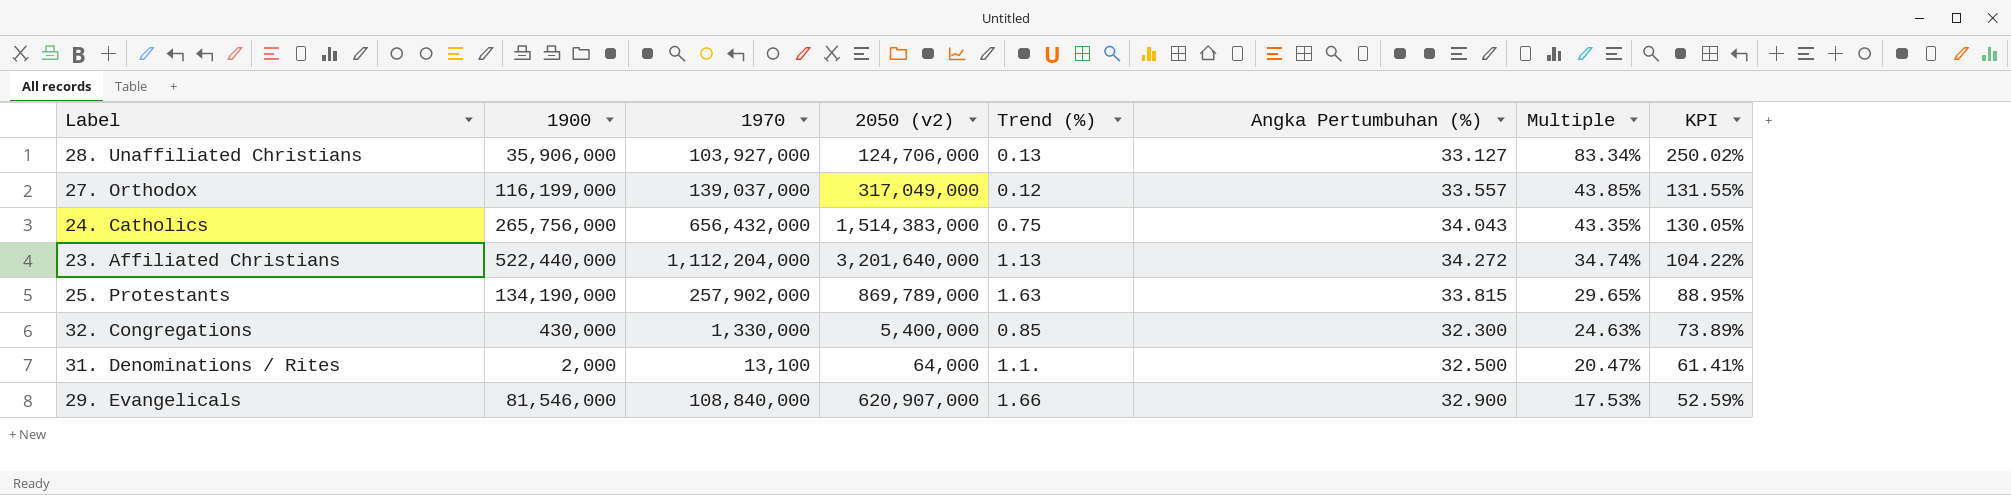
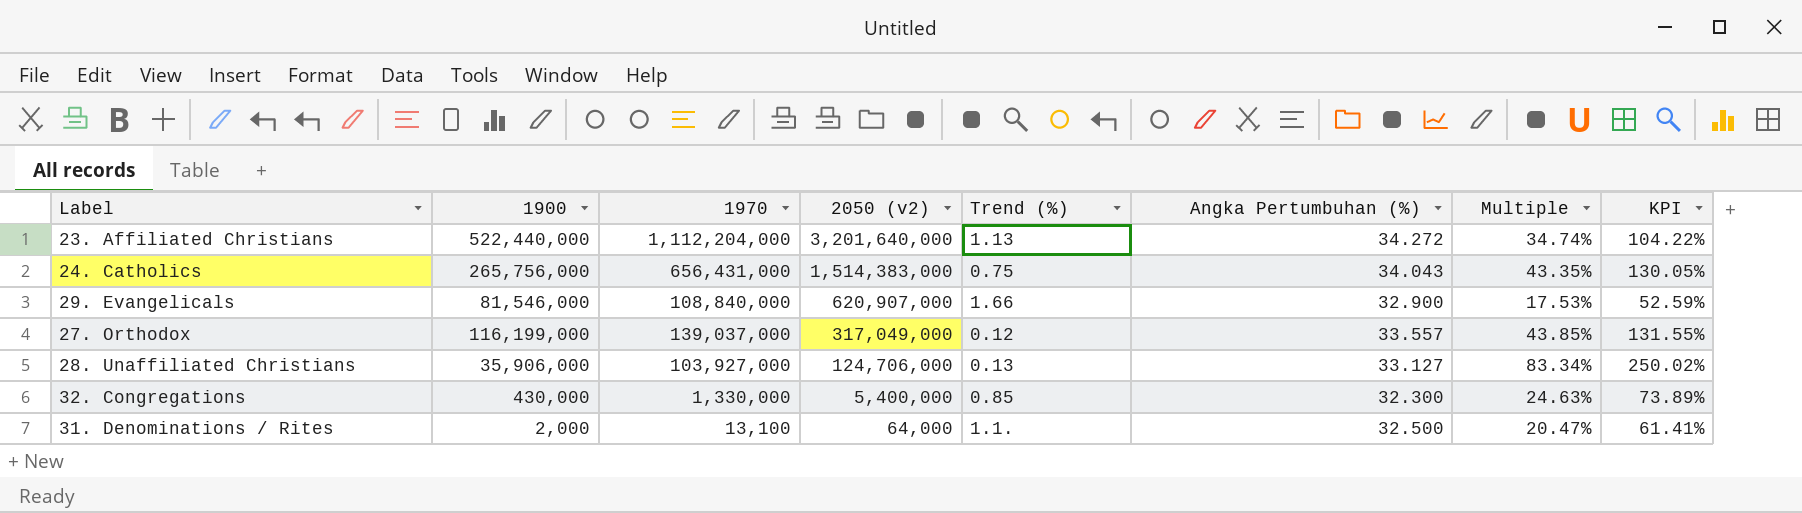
row order: Multiple descending -> 2050 (v2) descending
row 25. Protestants: 134,190,000 | 257,902,000 | 869,789,000 | 1.63 | 33.815 | 29.65% | 88.95% -> none
24. Catholics | 1970: 656,432,000 -> 656,431,000

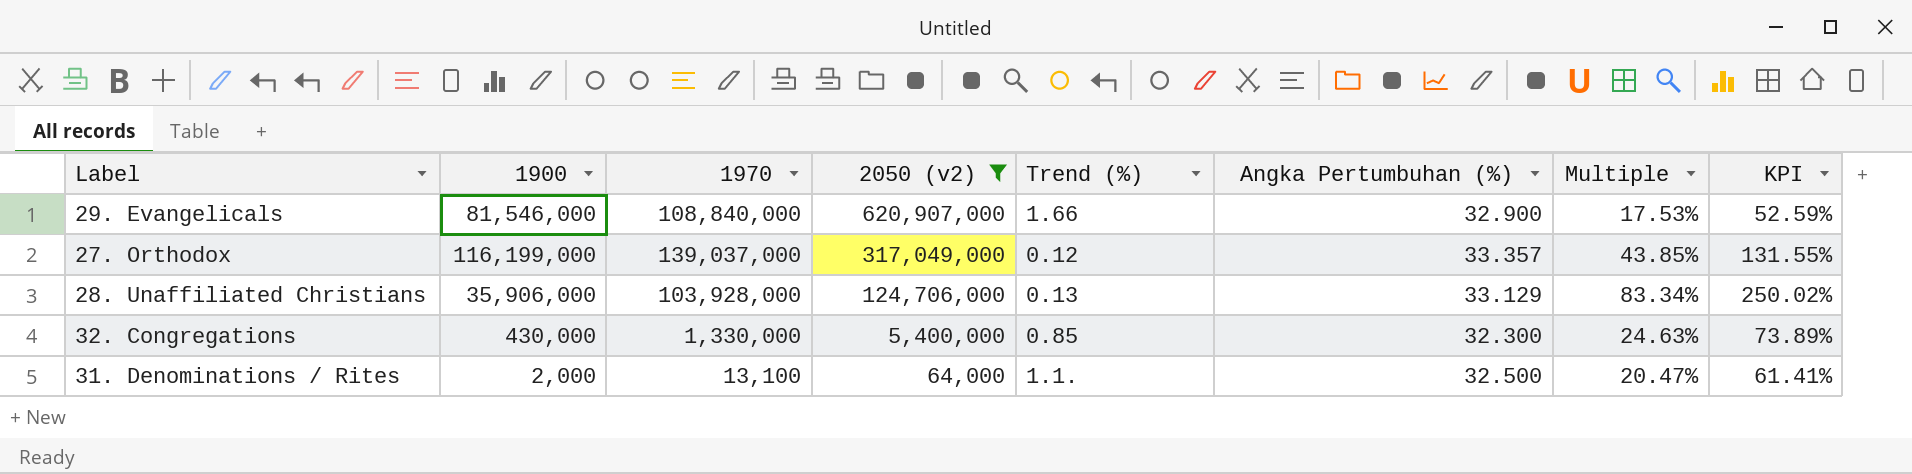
filter: none -> 2050 (v2) <= 620,907,000
27. Orthodox | Angka Pertumbuhan (%): 33.557 -> 33.357
28. Unaffiliated Christians | 1970: 103,927,000 -> 103,928,000
28. Unaffiliated Christians | Angka Pertumbuhan (%): 33.127 -> 33.129

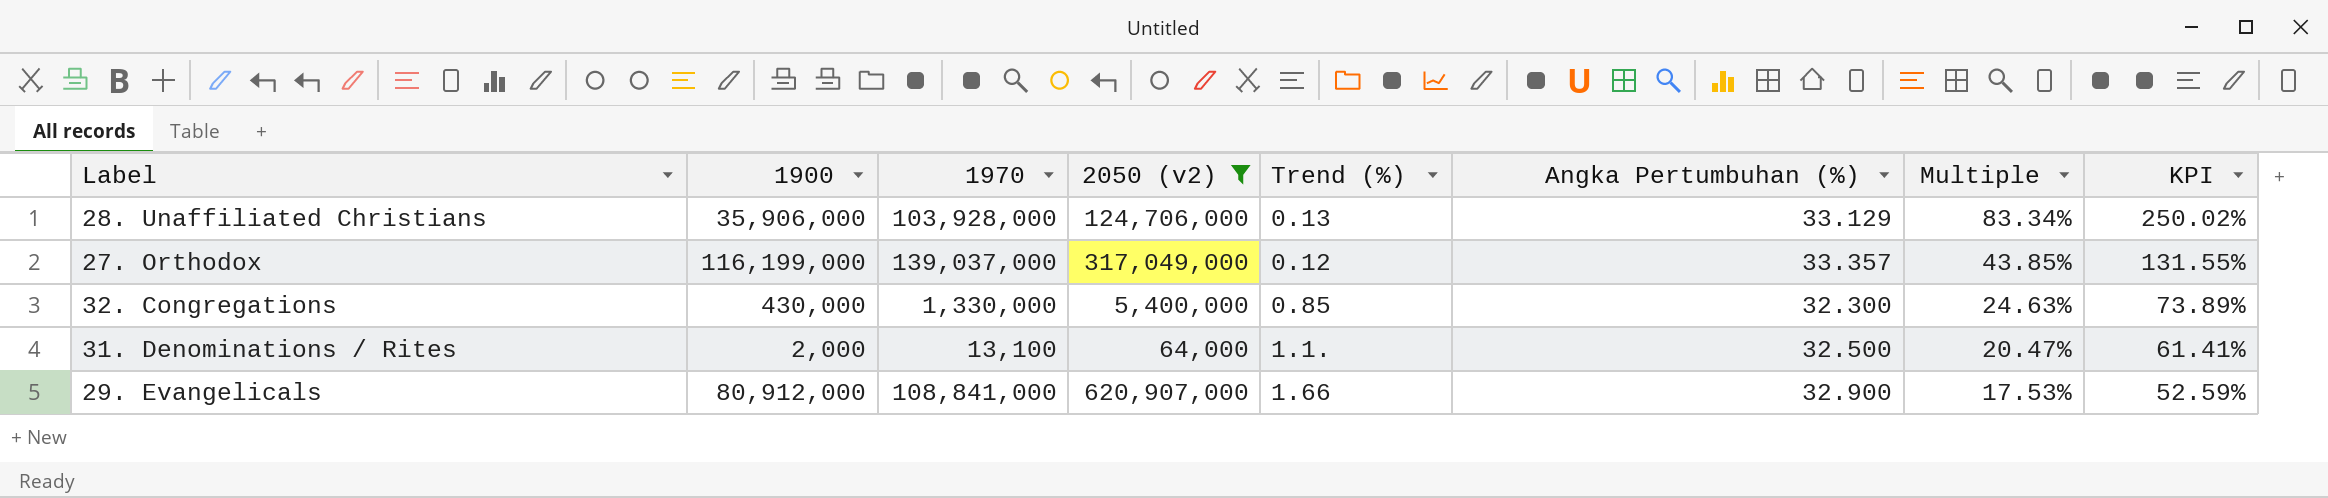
row order: 2050 (v2) descending -> Multiple descending
29. Evangelicals | 1900: 81,546,000 -> 80,912,000
29. Evangelicals | 1970: 108,840,000 -> 108,841,000

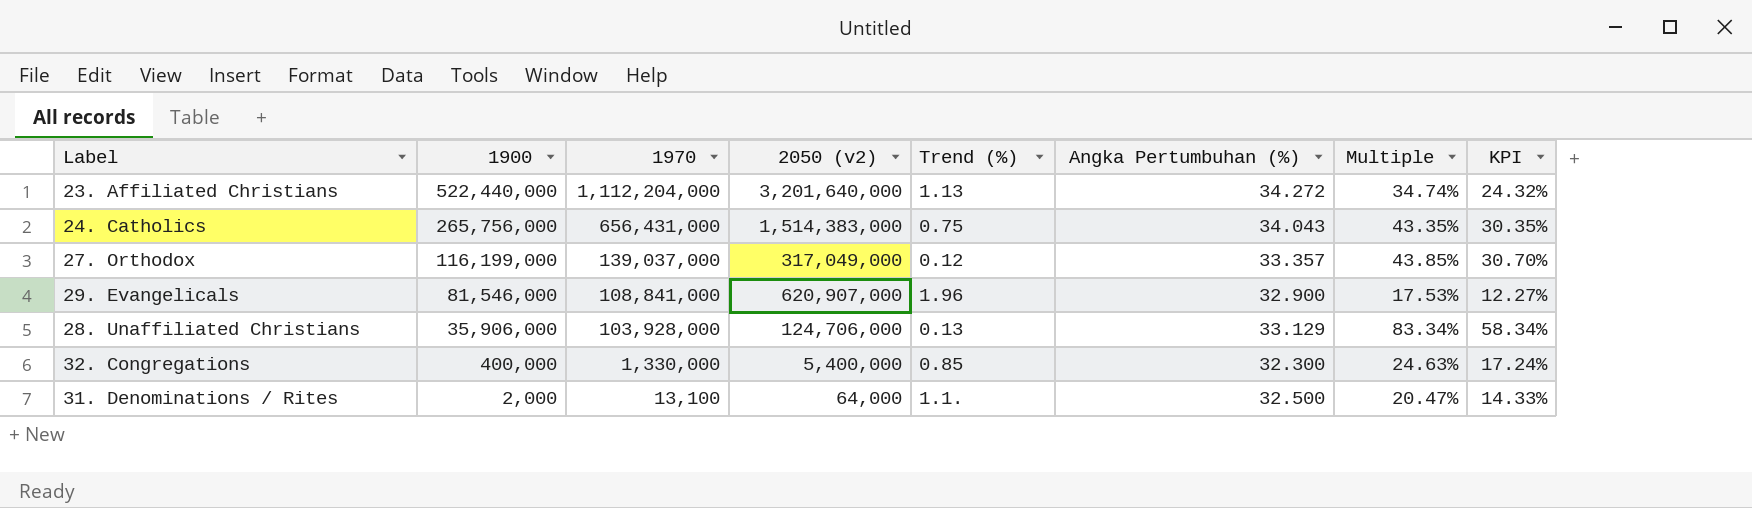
filter: 2050 (v2) <= 620,907,000 -> none
row order: Multiple descending -> 1900 descending
column KPI | formula: [Multiple] * 3 -> [Multiple] * 0.7
29. Evangelicals | 1900: 80,912,000 -> 81,546,000
29. Evangelicals | Trend (%): 1.66 -> 1.96
32. Congregations | 1900: 430,000 -> 400,000

